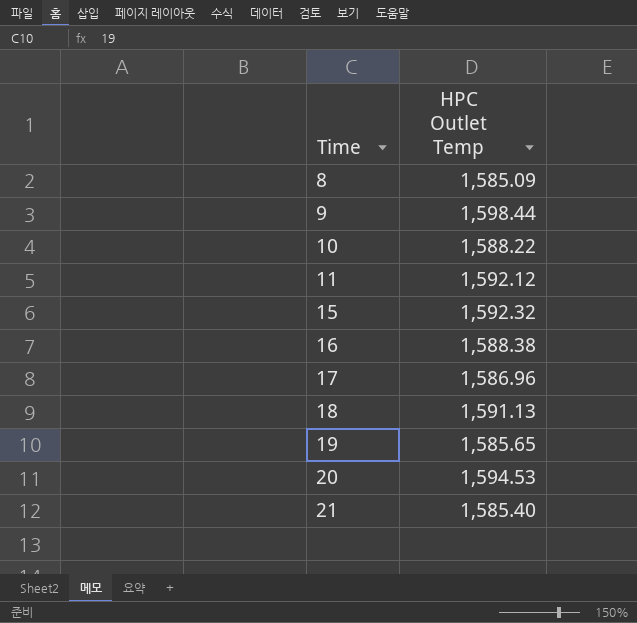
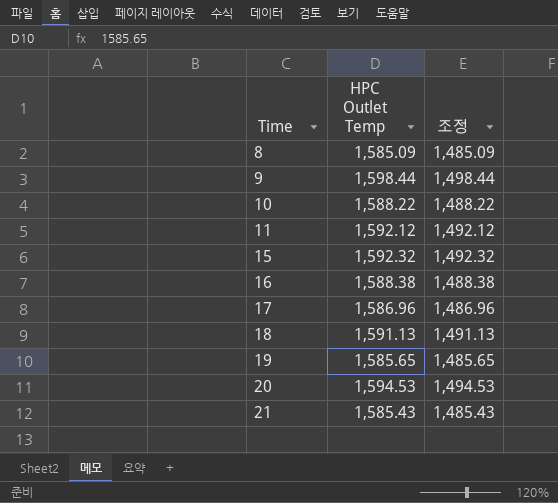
column 조정 | formula: none -> [HPC Outlet Temp] - 100
21 | HPC Outlet Temp: 1,585.40 -> 1,585.43

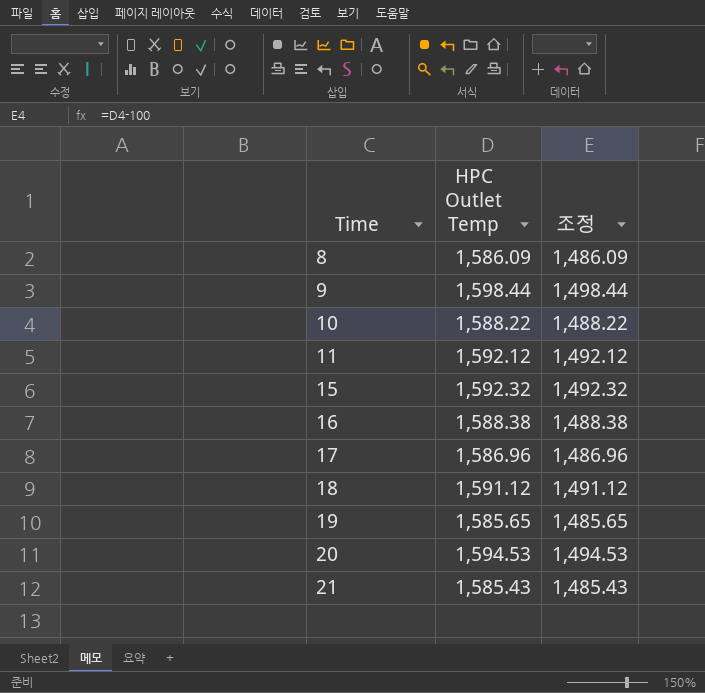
8 | HPC Outlet Temp: 1,585.09 -> 1,586.09
8 | 조정: 1,485.09 -> 1,486.09
18 | HPC Outlet Temp: 1,591.13 -> 1,591.12
18 | 조정: 1,491.13 -> 1,491.12

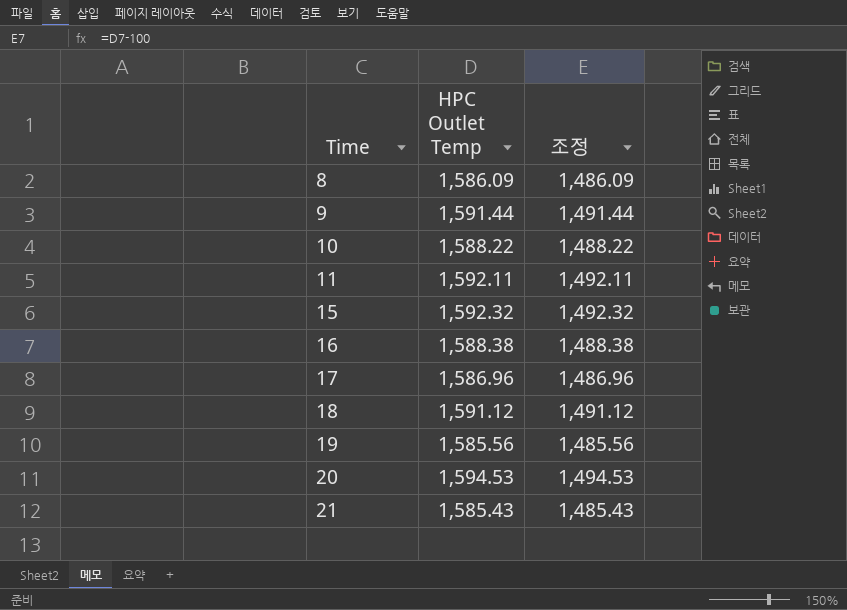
9 | HPC Outlet Temp: 1,598.44 -> 1,591.44
9 | 조정: 1,498.44 -> 1,491.44
11 | HPC Outlet Temp: 1,592.12 -> 1,592.11
11 | 조정: 1,492.12 -> 1,492.11
19 | HPC Outlet Temp: 1,585.65 -> 1,585.56
19 | 조정: 1,485.65 -> 1,485.56

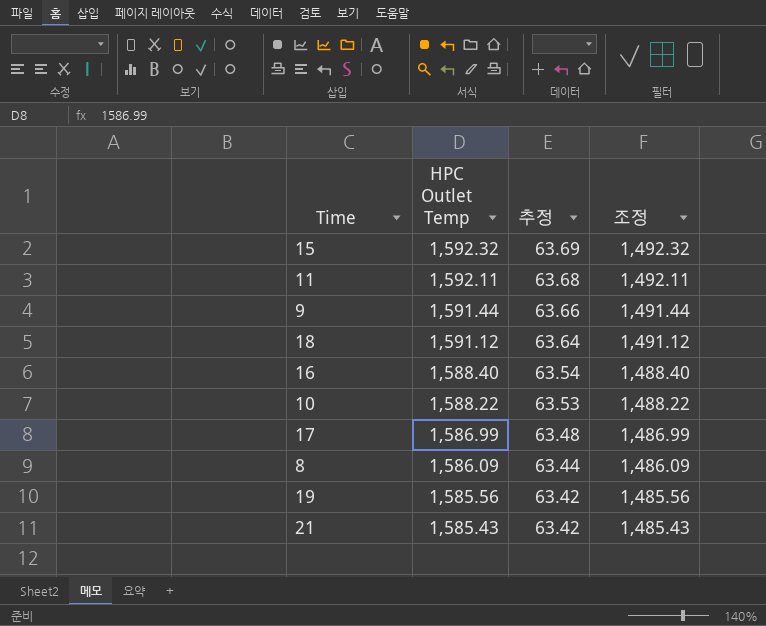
row order: Time ascending -> HPC Outlet Temp descending
column 추정 | formula: none -> [HPC Outlet Temp] * 0.04
row 20: 1,594.53 | 1,494.53 -> none
16 | HPC Outlet Temp: 1,588.38 -> 1,588.40
16 | 조정: 1,488.38 -> 1,488.40
17 | HPC Outlet Temp: 1,586.96 -> 1,586.99
17 | 조정: 1,486.96 -> 1,486.99

